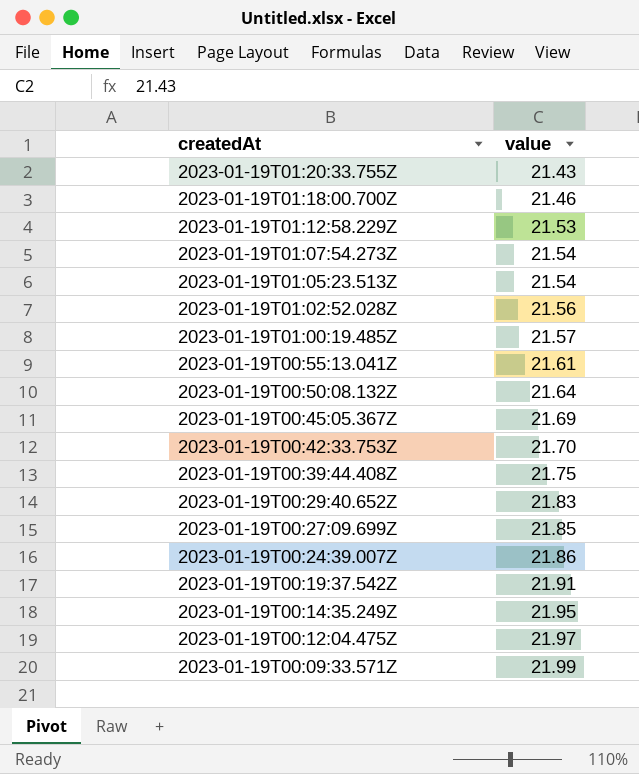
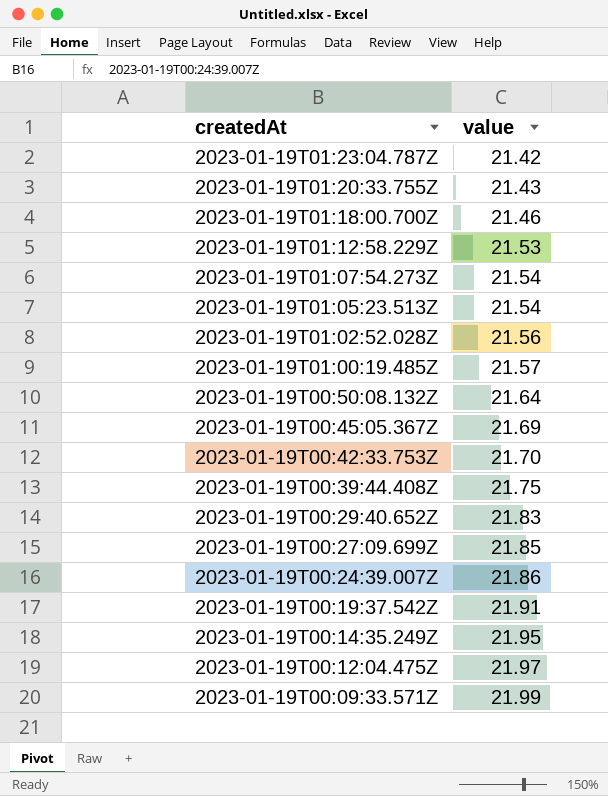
row 2023-01-19T00:55:13.041Z: 21.61 -> none
row 2023-01-19T01:23:04.787Z: none -> 21.42

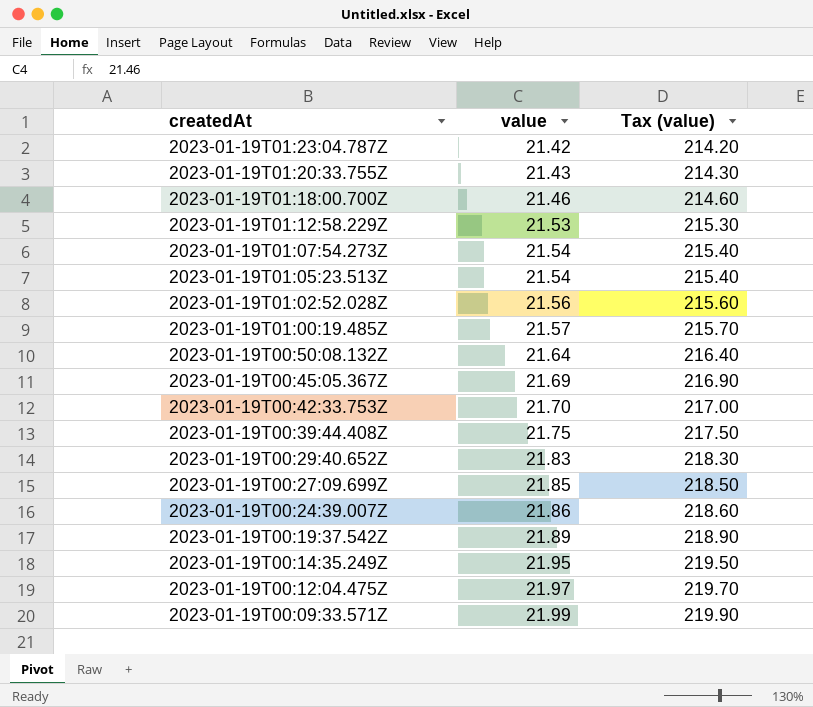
column Tax (value) | formula: none -> [value] * 10
2023-01-19T00:19:37.542Z | value: 21.91 -> 21.89

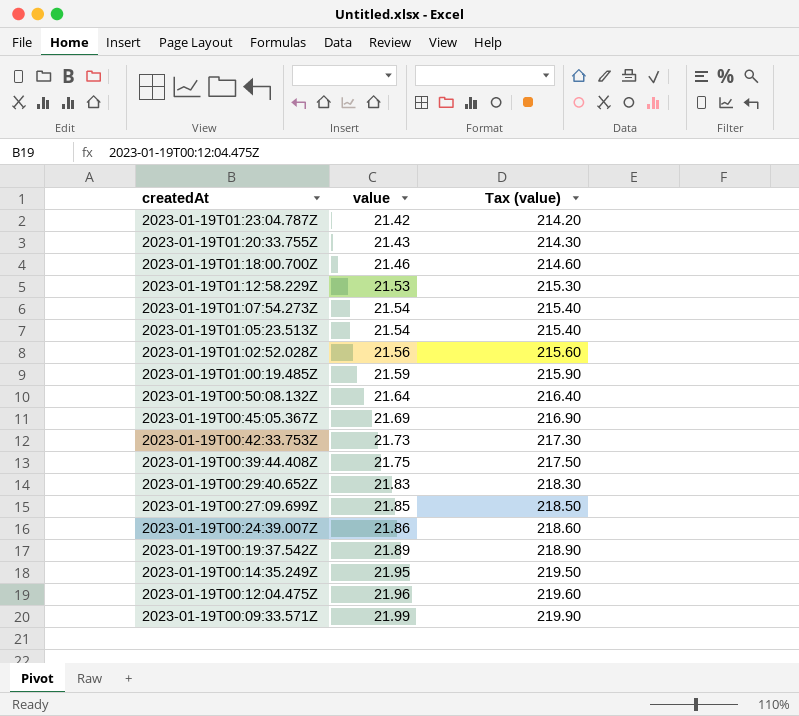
2023-01-19T01:00:19.485Z | value: 21.57 -> 21.59
2023-01-19T01:00:19.485Z | Tax (value): 215.70 -> 215.90
2023-01-19T00:42:33.753Z | value: 21.70 -> 21.73
2023-01-19T00:42:33.753Z | Tax (value): 217.00 -> 217.30
2023-01-19T00:12:04.475Z | value: 21.97 -> 21.96
2023-01-19T00:12:04.475Z | Tax (value): 219.70 -> 219.60

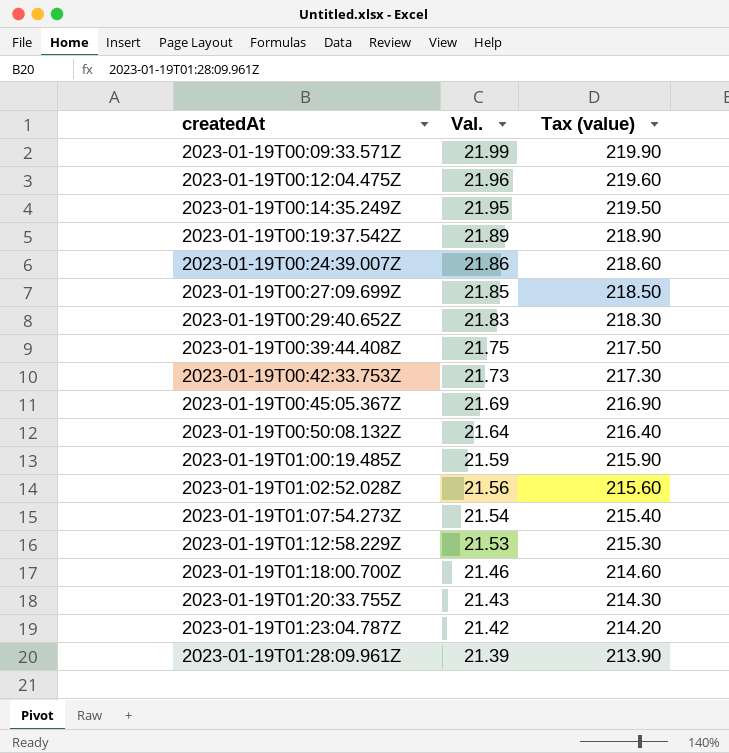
row order: createdAt descending -> createdAt ascending
column name: value -> Val.
row 2023-01-19T01:05:23.513Z: 21.54 | 215.40 -> none
row 2023-01-19T01:28:09.961Z: none -> 21.39 | 213.90

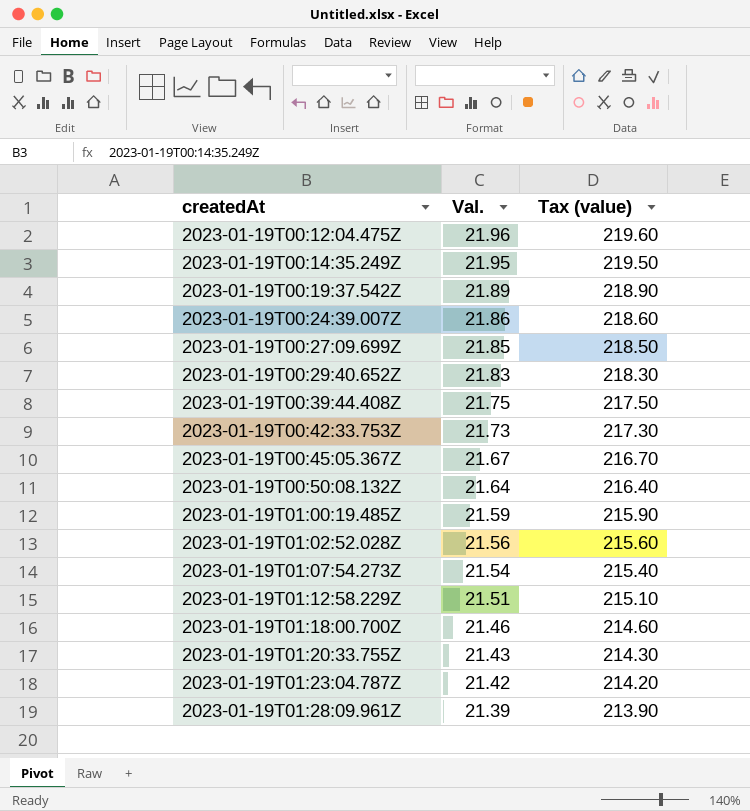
row 2023-01-19T00:09:33.571Z: 21.99 | 219.90 -> none
2023-01-19T00:45:05.367Z | Val.: 21.69 -> 21.67
2023-01-19T00:45:05.367Z | Tax (value): 216.90 -> 216.70
2023-01-19T01:12:58.229Z | Val.: 21.53 -> 21.51
2023-01-19T01:12:58.229Z | Tax (value): 215.30 -> 215.10

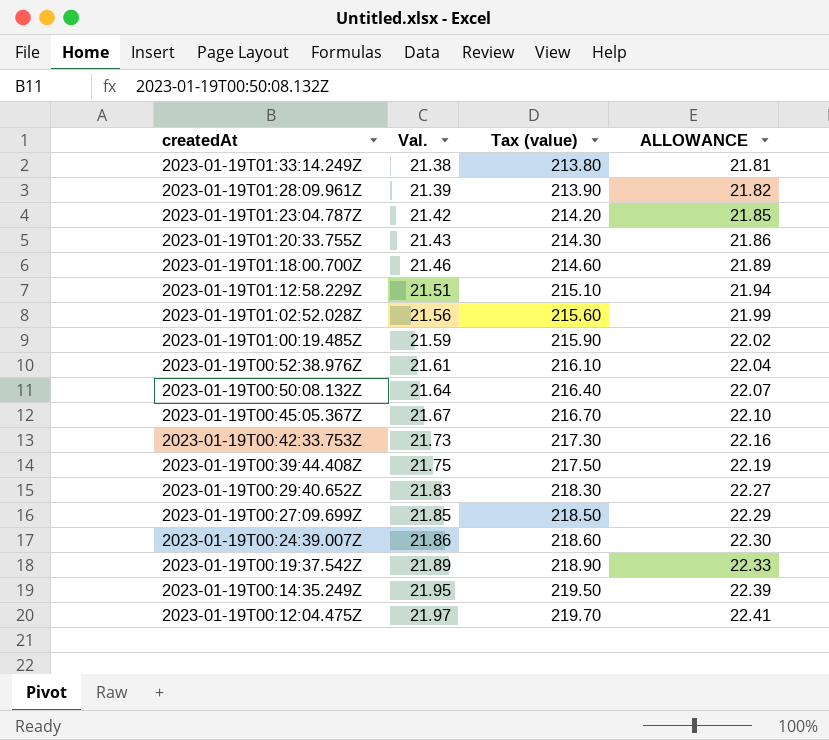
row order: createdAt ascending -> createdAt descending
column ALLOWANCE | formula: none -> [Val.] * 1.02
row 2023-01-19T01:07:54.273Z: 21.54 | 215.40 -> none
row 2023-01-19T01:33:14.249Z: none -> 21.38 | 213.80 | 21.81
row 2023-01-19T00:52:38.976Z: none -> 21.61 | 216.10 | 22.04
2023-01-19T00:12:04.475Z | Val.: 21.96 -> 21.97
2023-01-19T00:12:04.475Z | Tax (value): 219.60 -> 219.70

